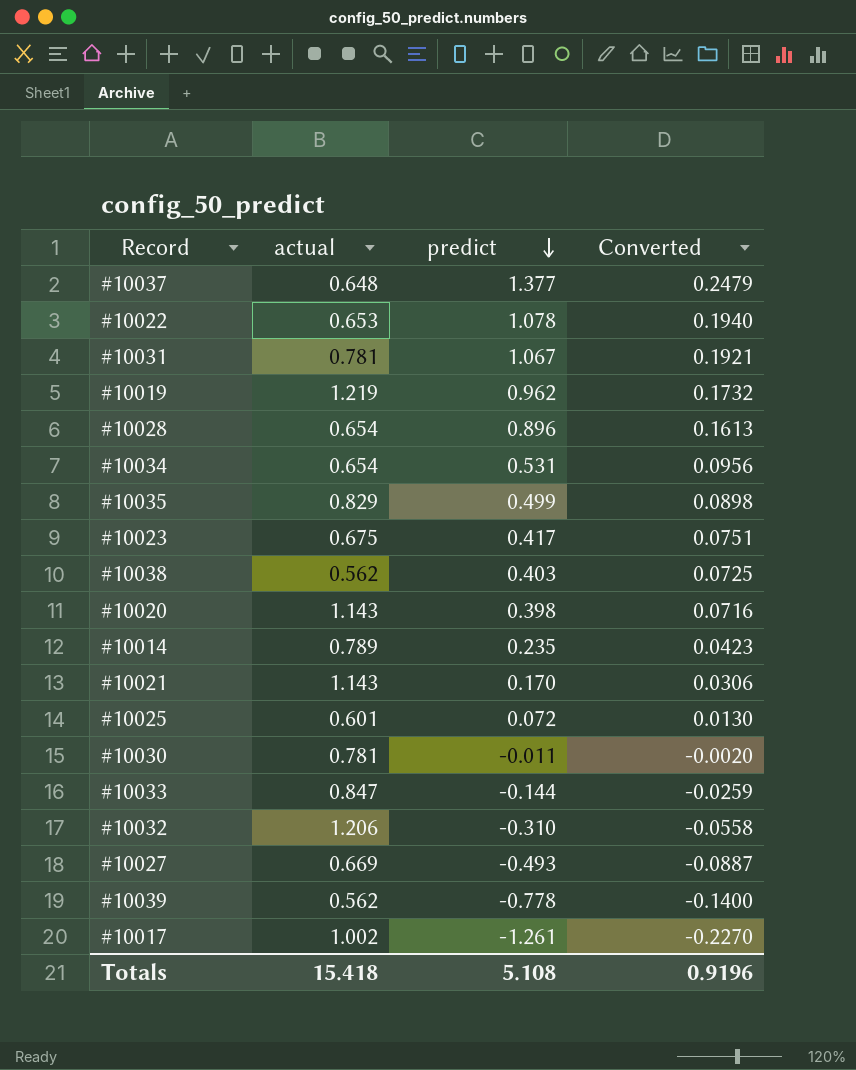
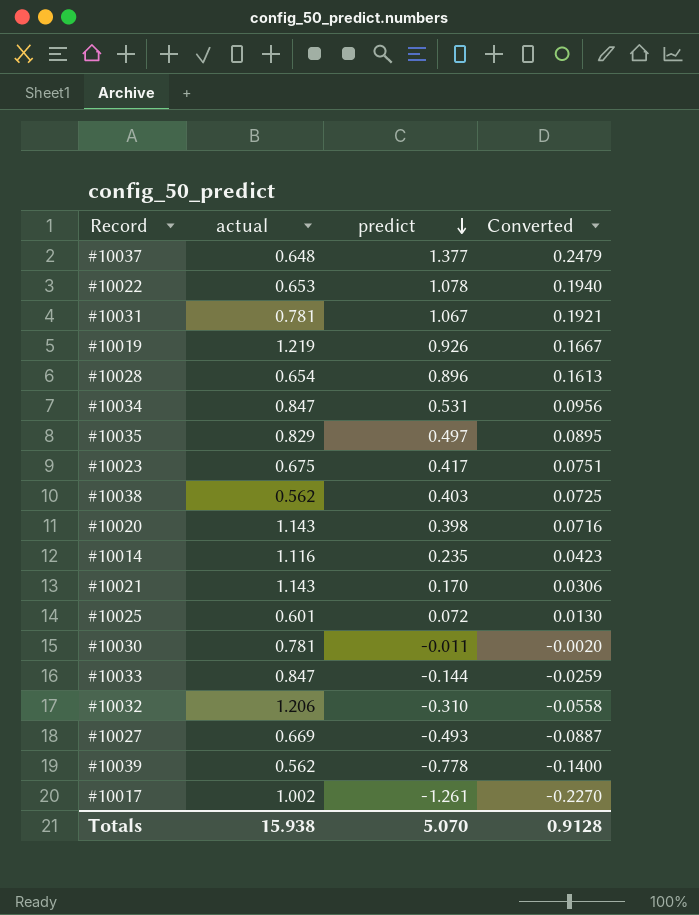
#10019 | predict: 0.962 -> 0.926
#10019 | Converted: 0.1732 -> 0.1667
#10034 | actual: 0.654 -> 0.847
#10035 | predict: 0.499 -> 0.497
#10035 | Converted: 0.0898 -> 0.0895
#10014 | actual: 0.789 -> 1.116
Totals | actual: 15.418 -> 15.938
Totals | predict: 5.108 -> 5.070
Totals | Converted: 0.9196 -> 0.9128

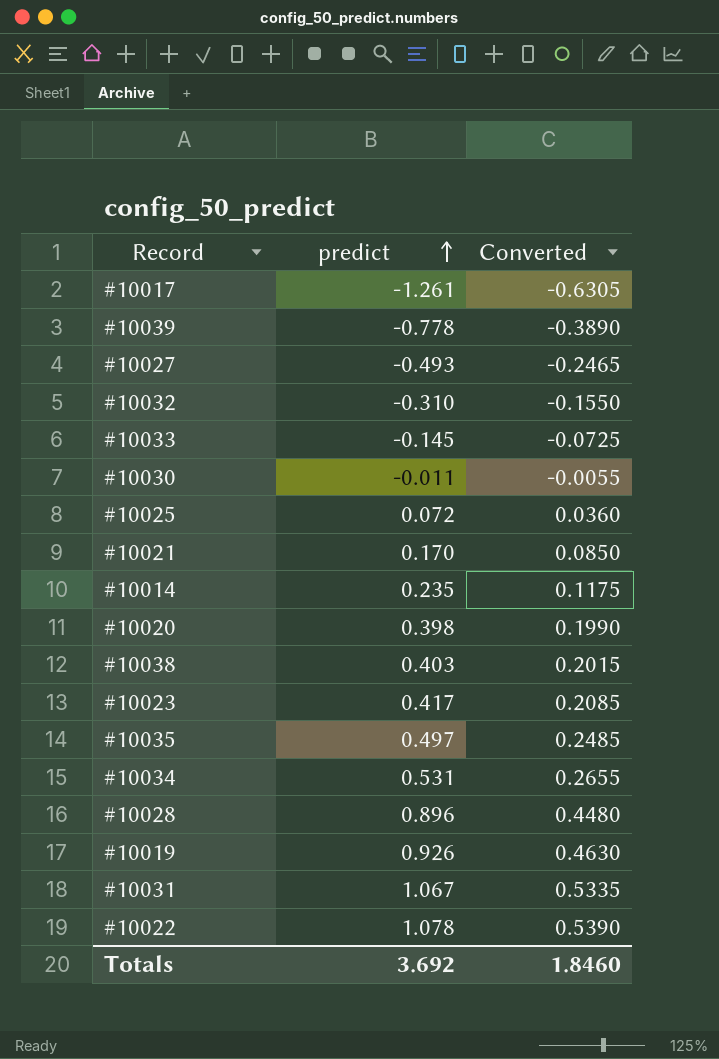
row order: predict descending -> predict ascending
column actual | position: 2 -> none
column Converted | formula: [predict] * 0.18 -> [predict] * 0.5
row #10037: 0.648 | 1.377 | 0.2479 -> none
#10033 | predict: -0.144 -> -0.145
Totals | predict: 5.070 -> 3.692
Totals | Converted: 0.9128 -> 1.8460

